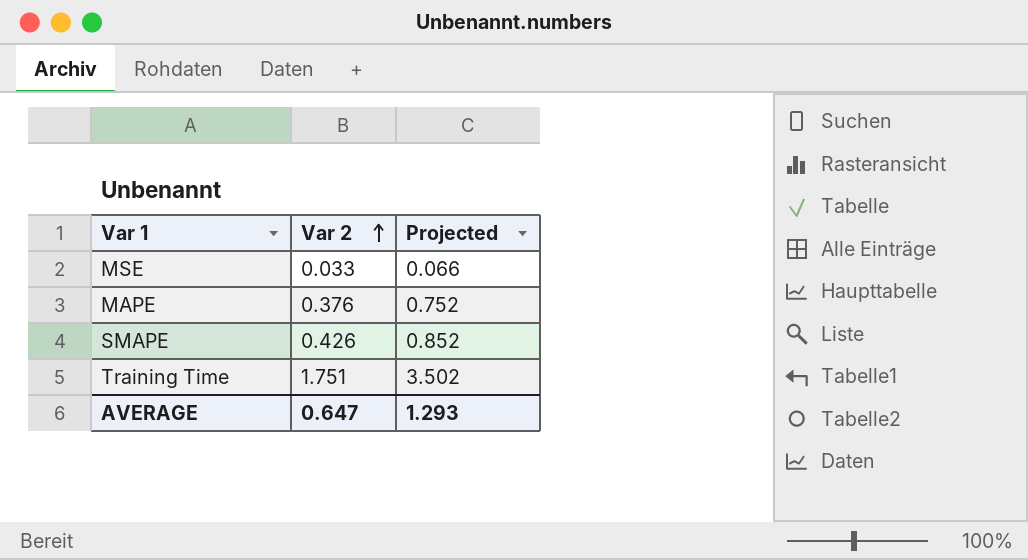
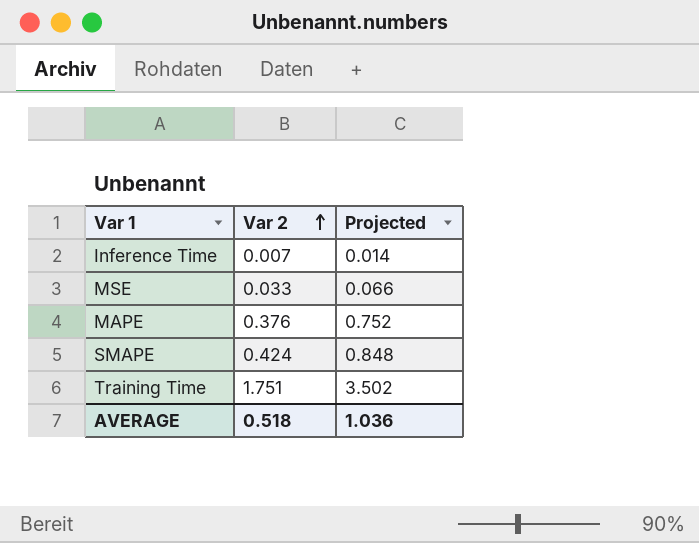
row Inference Time: none -> 0.007 | 0.014
SMAPE | Var 2: 0.426 -> 0.424
SMAPE | Projected: 0.852 -> 0.848
AVERAGE | Var 2: 0.647 -> 0.518
AVERAGE | Projected: 1.293 -> 1.036

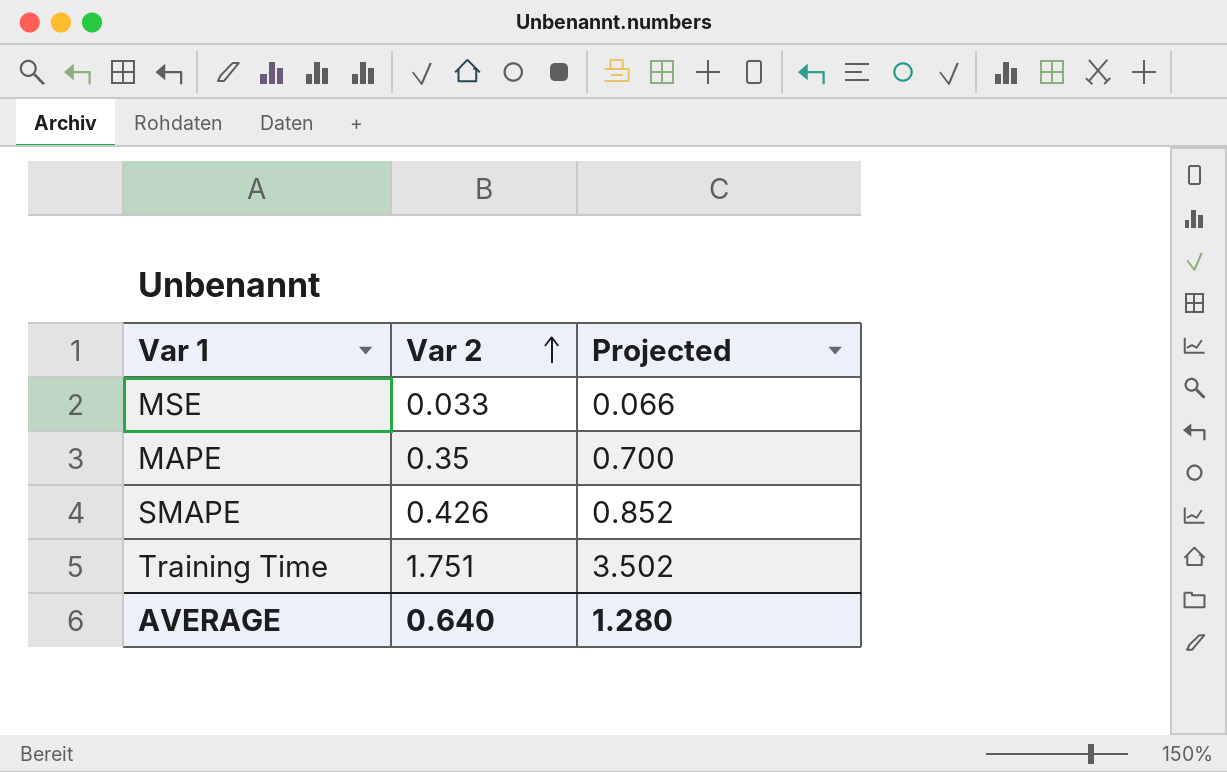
row Inference Time: 0.007 | 0.014 -> none
MAPE | Var 2: 0.376 -> 0.35
MAPE | Projected: 0.752 -> 0.700
SMAPE | Var 2: 0.424 -> 0.426
SMAPE | Projected: 0.848 -> 0.852
AVERAGE | Var 2: 0.518 -> 0.640
AVERAGE | Projected: 1.036 -> 1.280

